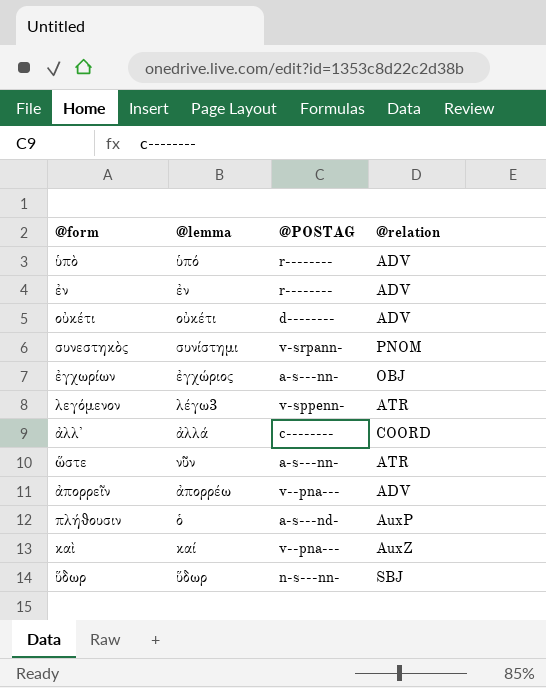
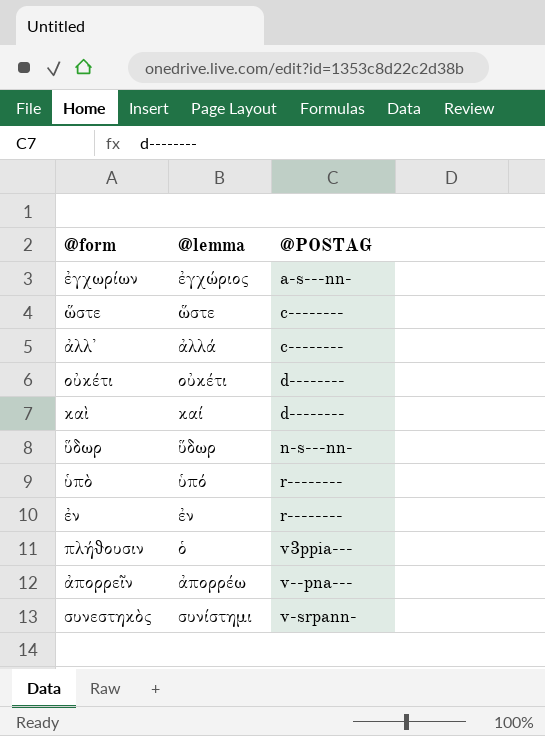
row order: none -> @POSTAG ascending
column @relation | position: 4 -> none
row λεγόμενον: λέγω3 | v-sppenn- | ATR -> none
ὥστε | @lemma: νῦν -> ὥστε
ὥστε | @POSTAG: a-s---nn- -> c--------
καὶ | @POSTAG: v--pna--- -> d--------
πλήθουσιν | @POSTAG: a-s---nd- -> v3ppia---

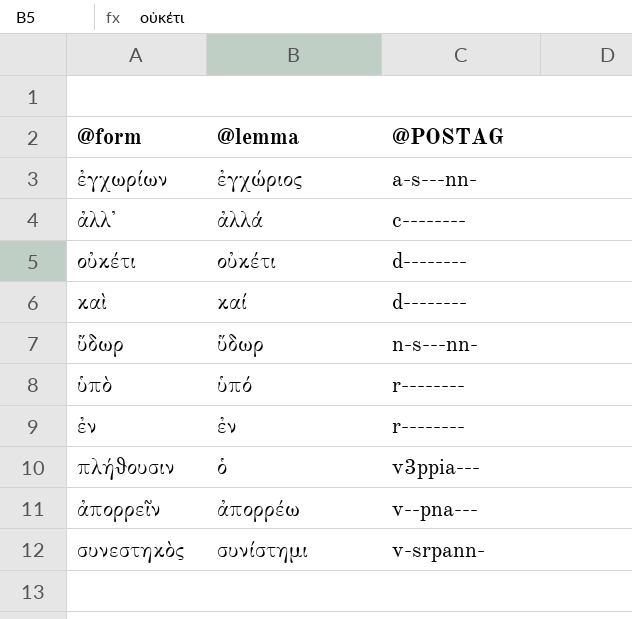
row ὥστε: ὥστε | c-------- -> none

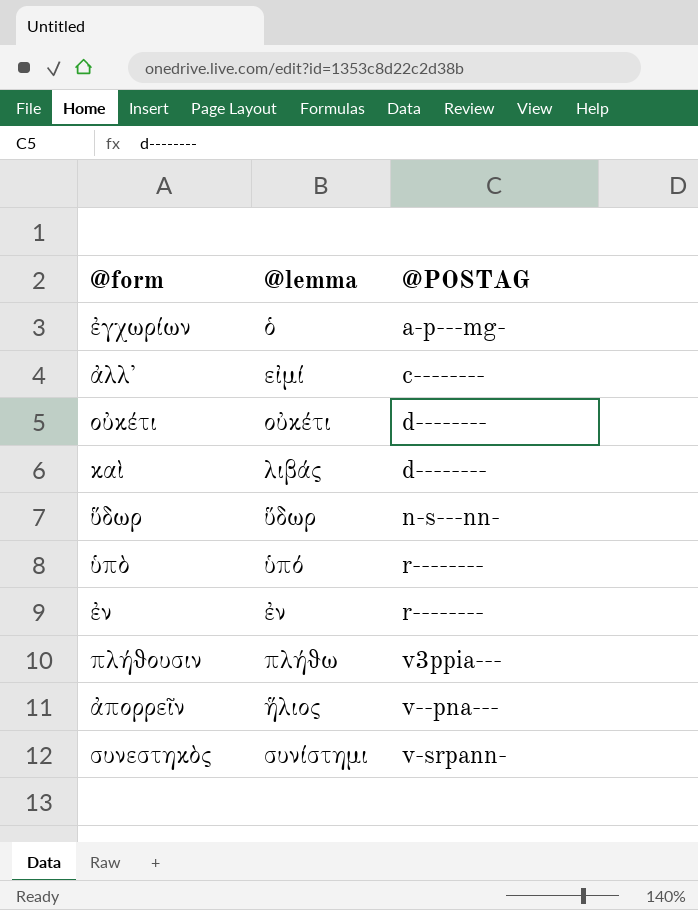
ἐγχωρίων | @lemma: ἐγχώριος -> ὁ
ἐγχωρίων | @POSTAG: a-s---nn- -> a-p---mg-
ἀλλ᾽ | @lemma: ἀλλά -> εἰμί
καὶ | @lemma: καί -> λιβάς
πλήθουσιν | @lemma: ὁ -> πλήθω
ἀπορρεῖν | @lemma: ἀπορρέω -> ἥλιος

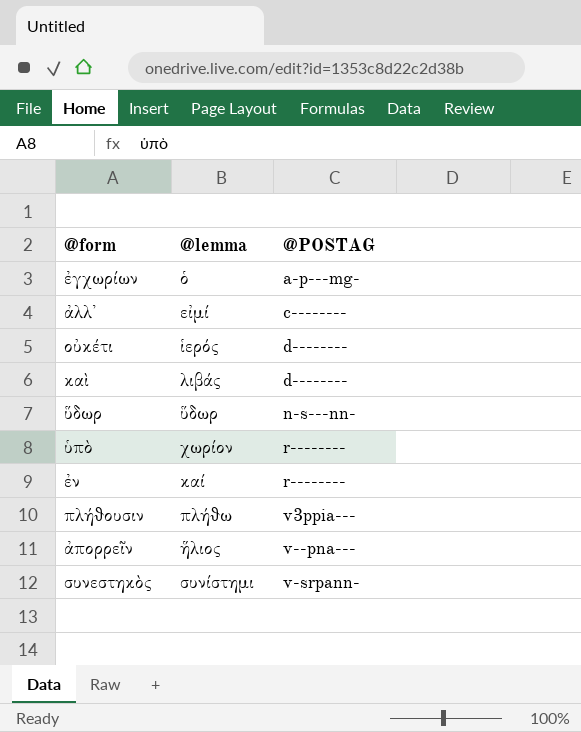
οὐκέτι | @lemma: οὐκέτι -> ἱερός
ὑπὸ | @lemma: ὑπό -> χωρίον
ἐν | @lemma: ἐν -> καί

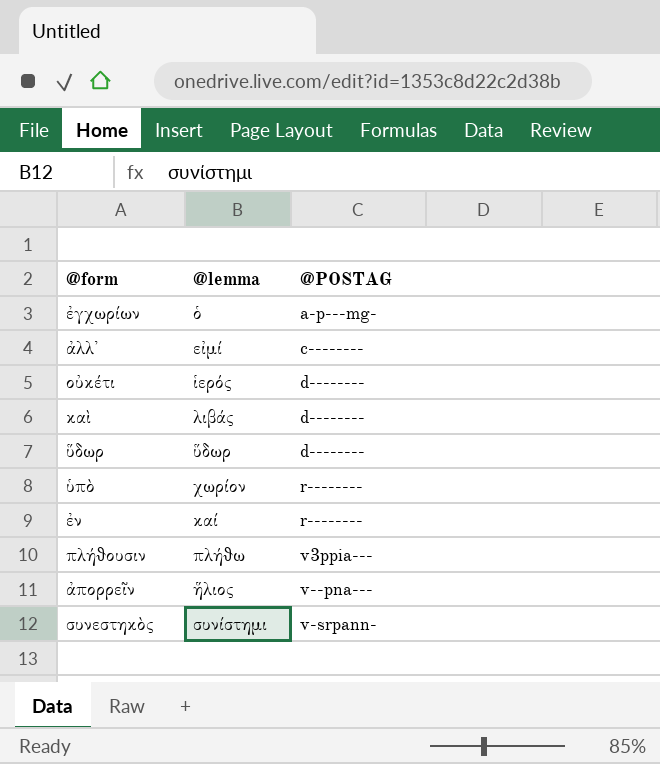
ὕδωρ | @POSTAG: n-s---nn- -> d--------

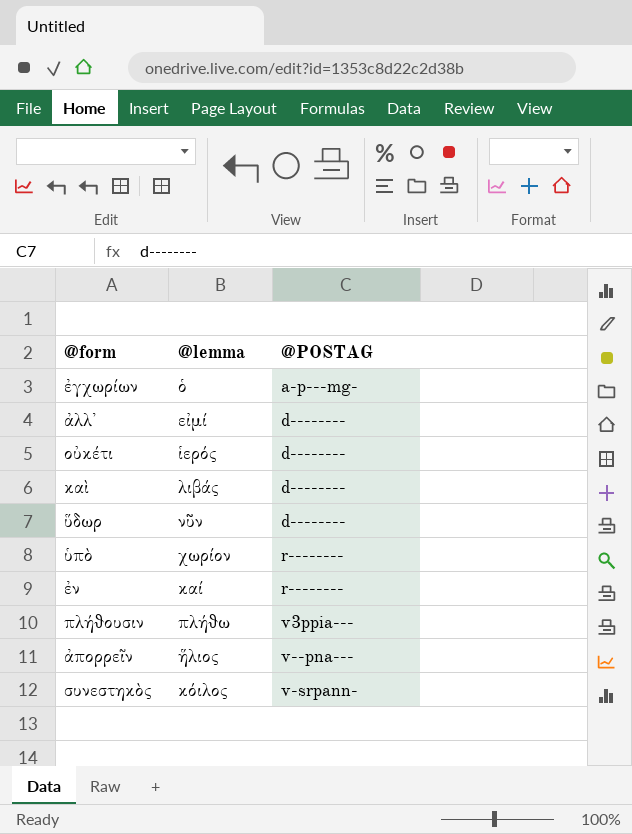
ἀλλ᾽ | @POSTAG: c-------- -> d--------
ὕδωρ | @lemma: ὕδωρ -> νῦν
συνεστηκὸς | @lemma: συνίστημι -> κόιλος

